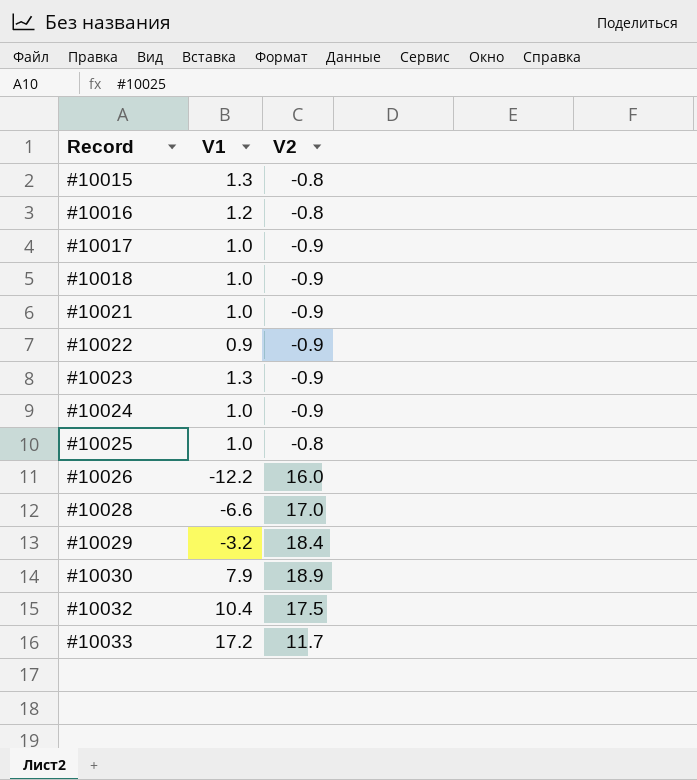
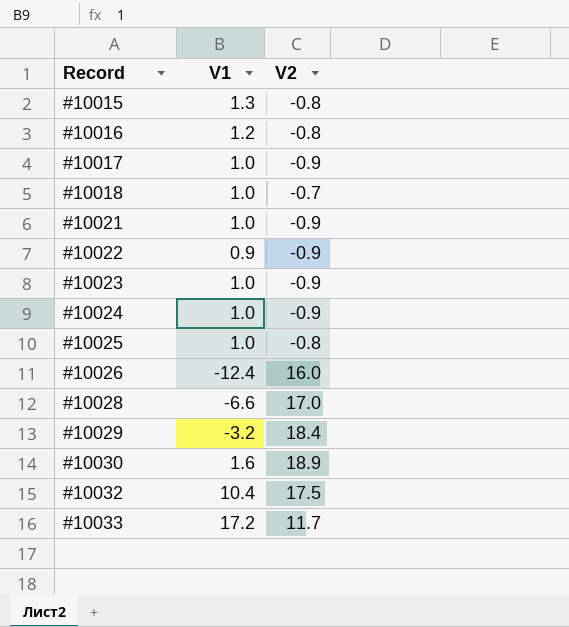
#10018 | V2: -0.9 -> -0.7
#10023 | V1: 1.3 -> 1.0
#10026 | V1: -12.2 -> -12.4
#10030 | V1: 7.9 -> 1.6

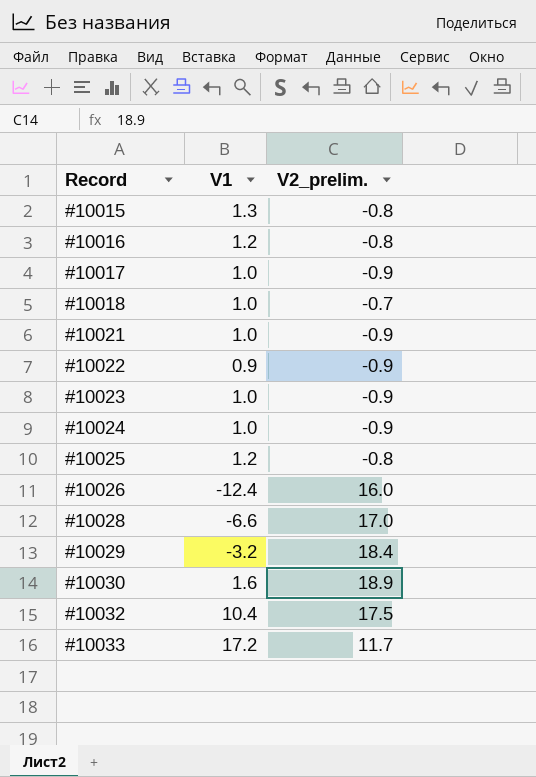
column name: V2 -> V2_prelim.
#10025 | V1: 1.0 -> 1.2

